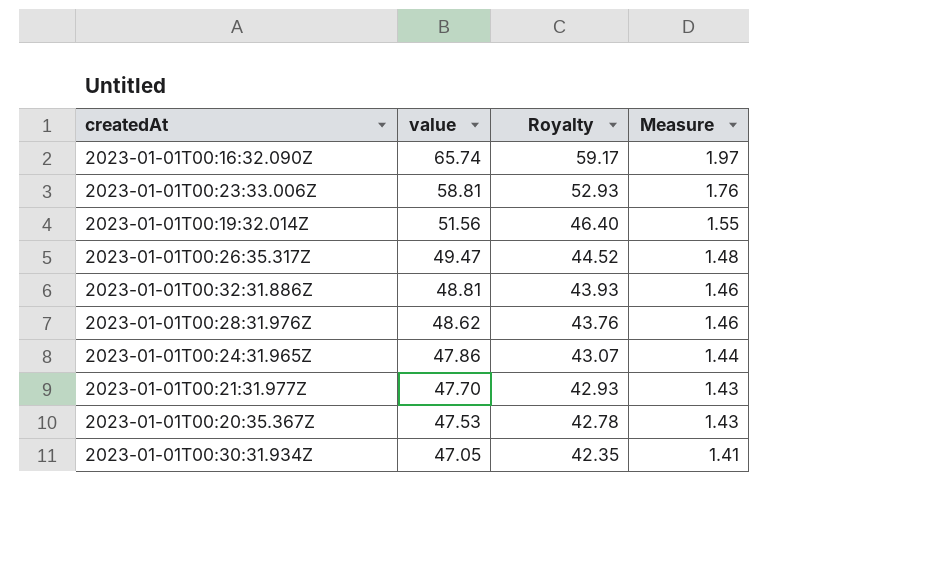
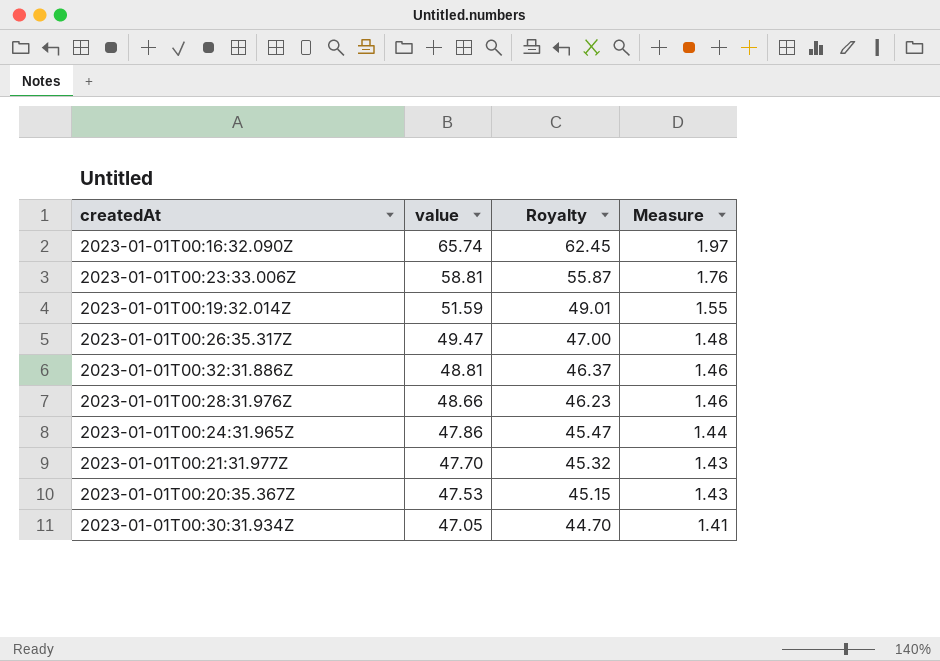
column Royalty | formula: [value] * 0.9 -> [value] * 0.95
2023-01-01T00:19:32.014Z | value: 51.56 -> 51.59
2023-01-01T00:28:31.976Z | value: 48.62 -> 48.66

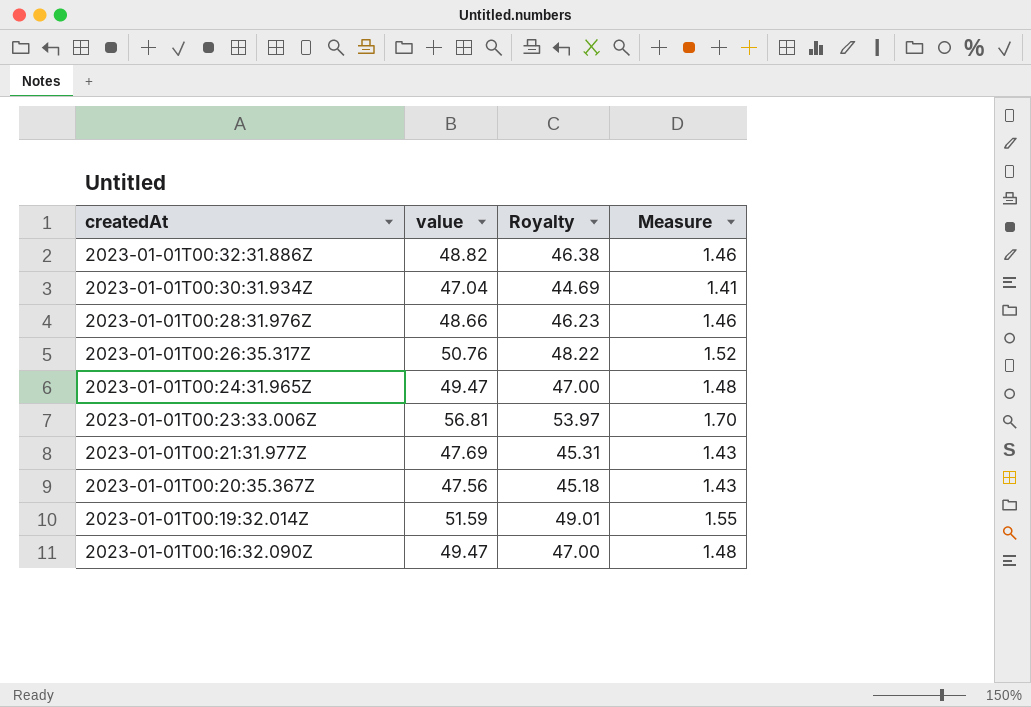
row order: value descending -> createdAt descending
2023-01-01T00:32:31.886Z | value: 48.81 -> 48.82
2023-01-01T00:32:31.886Z | Royalty: 46.37 -> 46.38
2023-01-01T00:30:31.934Z | value: 47.05 -> 47.04
2023-01-01T00:30:31.934Z | Royalty: 44.70 -> 44.69
2023-01-01T00:26:35.317Z | value: 49.47 -> 50.76
2023-01-01T00:26:35.317Z | Royalty: 47.00 -> 48.22
2023-01-01T00:26:35.317Z | Measure: 1.48 -> 1.52
2023-01-01T00:24:31.965Z | value: 47.86 -> 49.47
2023-01-01T00:24:31.965Z | Royalty: 45.47 -> 47.00
2023-01-01T00:24:31.965Z | Measure: 1.44 -> 1.48
2023-01-01T00:23:33.006Z | value: 58.81 -> 56.81
2023-01-01T00:23:33.006Z | Royalty: 55.87 -> 53.97
2023-01-01T00:23:33.006Z | Measure: 1.76 -> 1.70
2023-01-01T00:21:31.977Z | value: 47.70 -> 47.69
2023-01-01T00:21:31.977Z | Royalty: 45.32 -> 45.31
2023-01-01T00:20:35.367Z | value: 47.53 -> 47.56
2023-01-01T00:20:35.367Z | Royalty: 45.15 -> 45.18
2023-01-01T00:16:32.090Z | value: 65.74 -> 49.47
2023-01-01T00:16:32.090Z | Royalty: 62.45 -> 47.00
2023-01-01T00:16:32.090Z | Measure: 1.97 -> 1.48

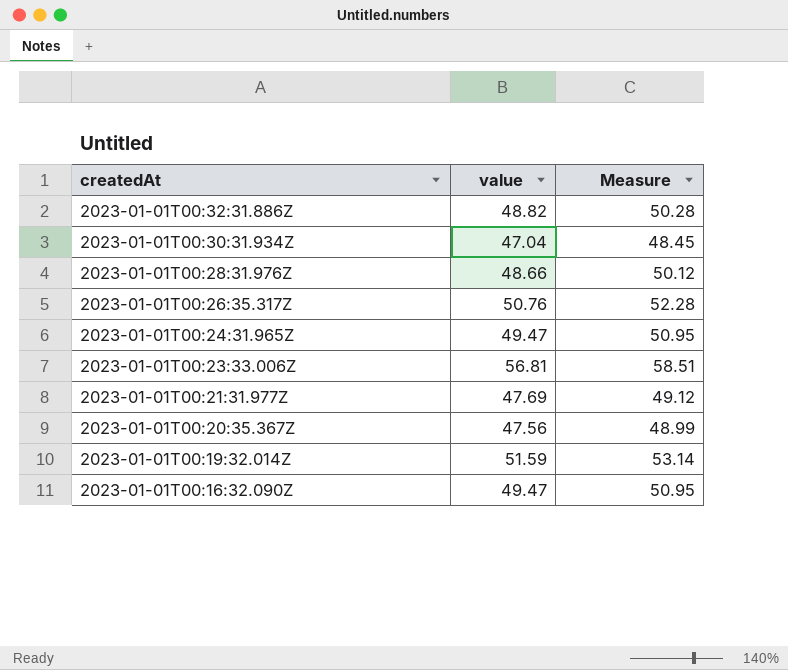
column Royalty | formula: [value] * 0.95 -> none
column Measure | formula: [value] * 0.03 -> [value] * 1.03

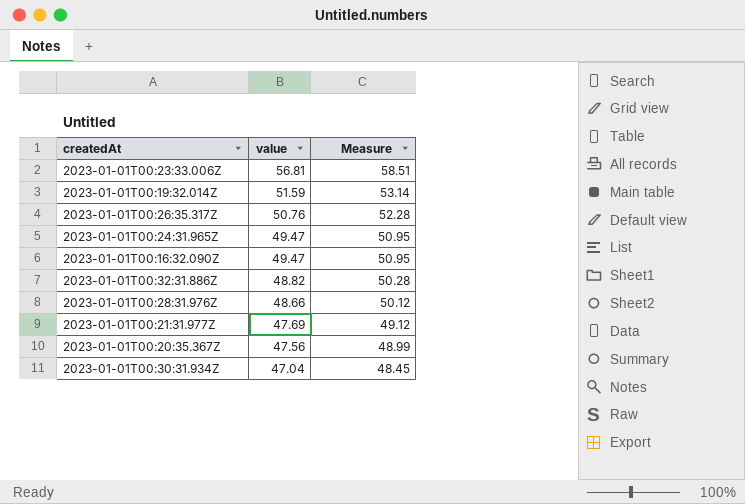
row order: createdAt descending -> value descending

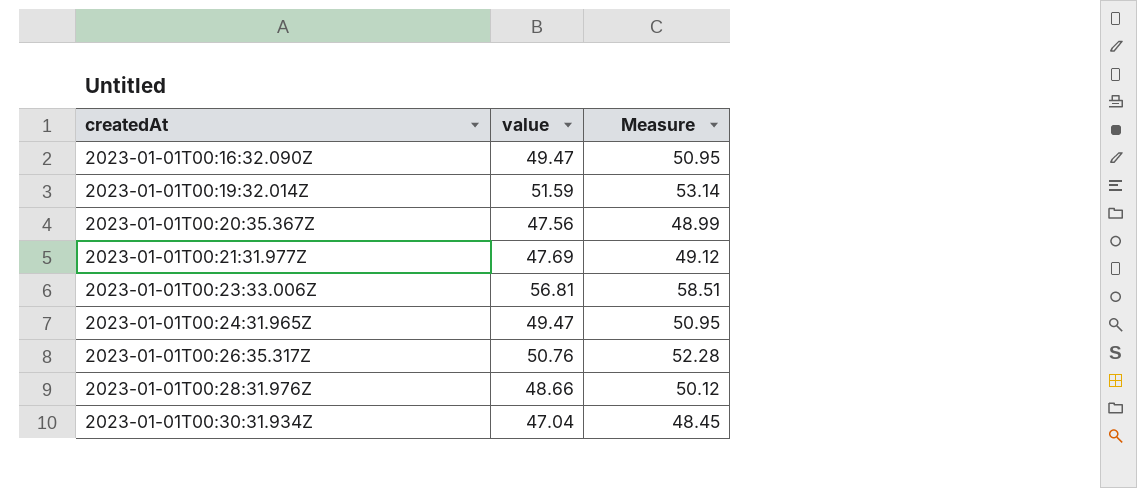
row order: value descending -> createdAt ascending
row 2023-01-01T00:32:31.886Z: 48.82 | 50.28 -> none

